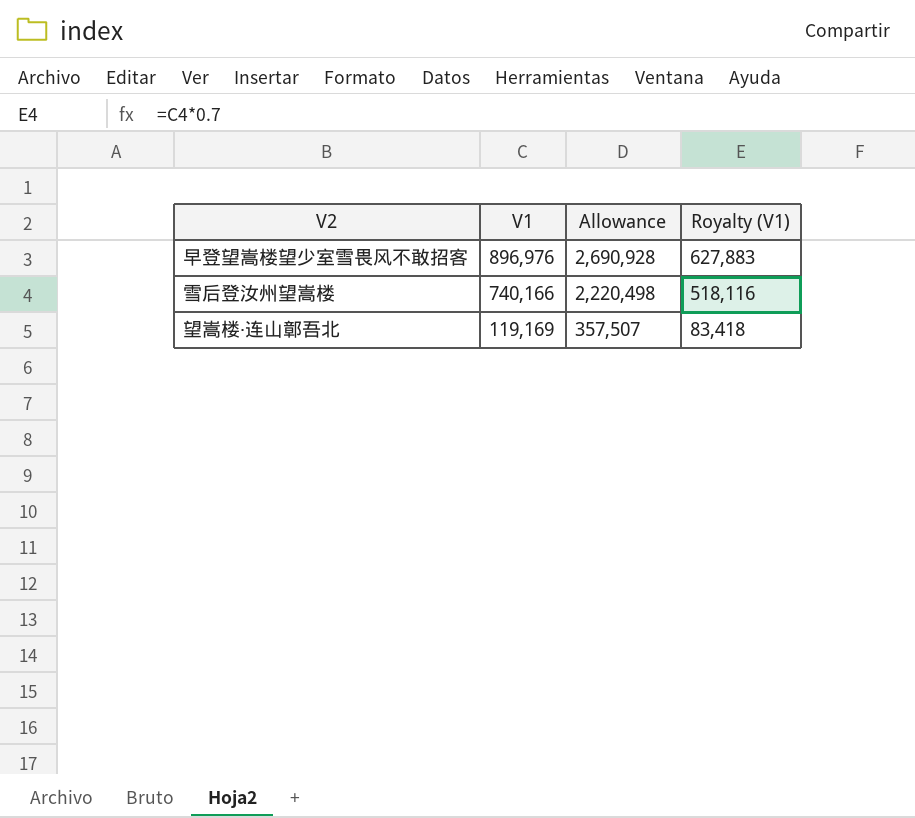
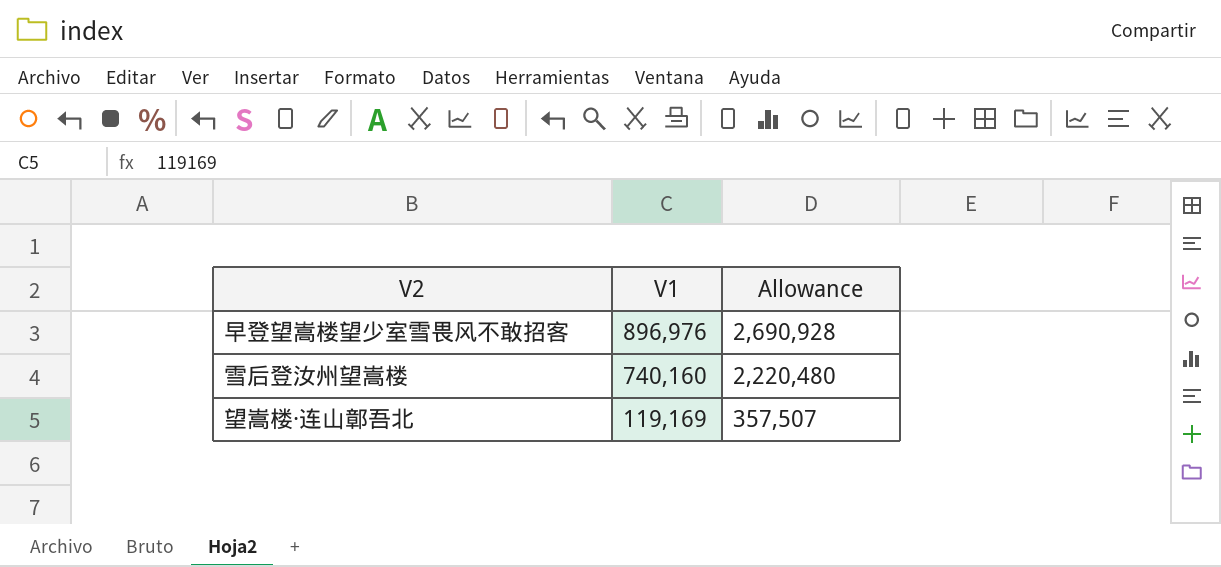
column Royalty (V1) | formula: [V1] * 0.7 -> none
雪后登汝州望嵩楼 | V1: 740,166 -> 740,160
雪后登汝州望嵩楼 | Allowance: 2,220,498 -> 2,220,480

